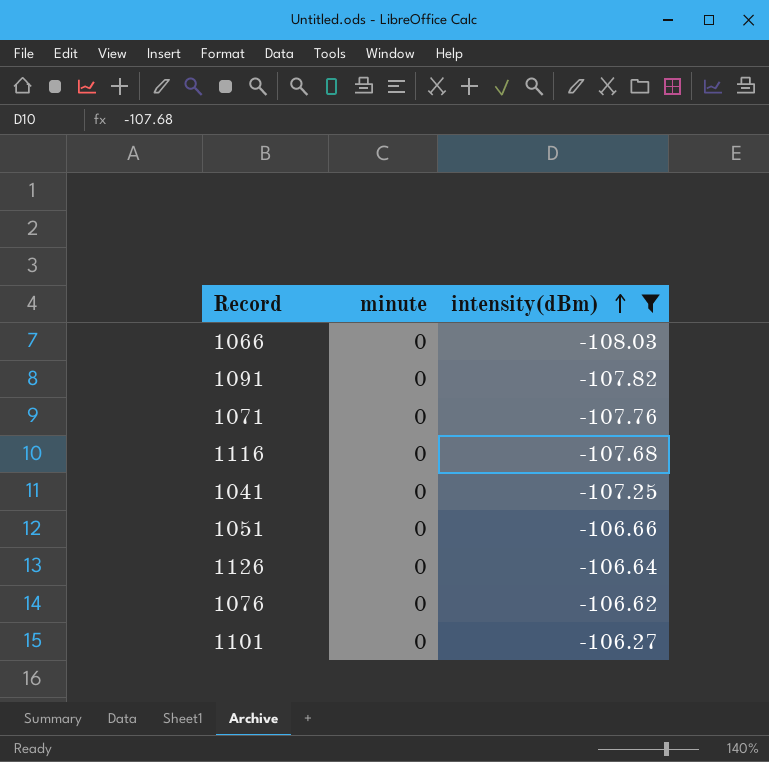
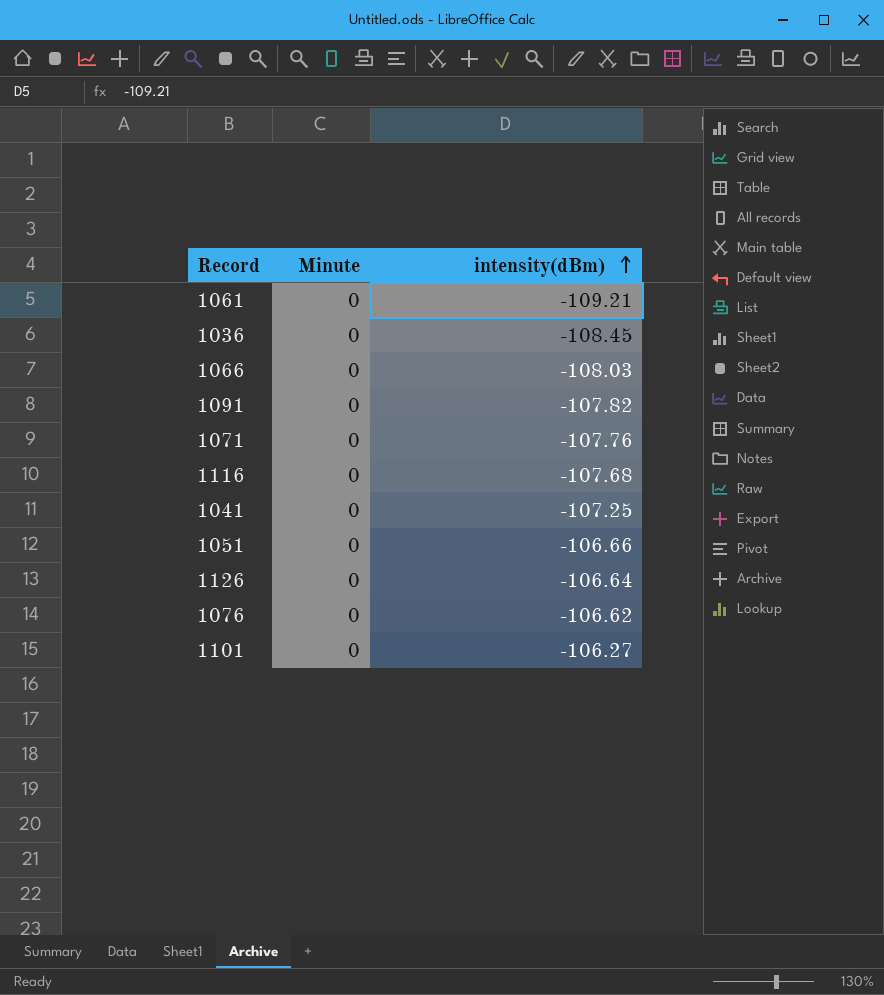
filter: intensity(dBm) >= -108.03 -> none
column name: minute -> Minute

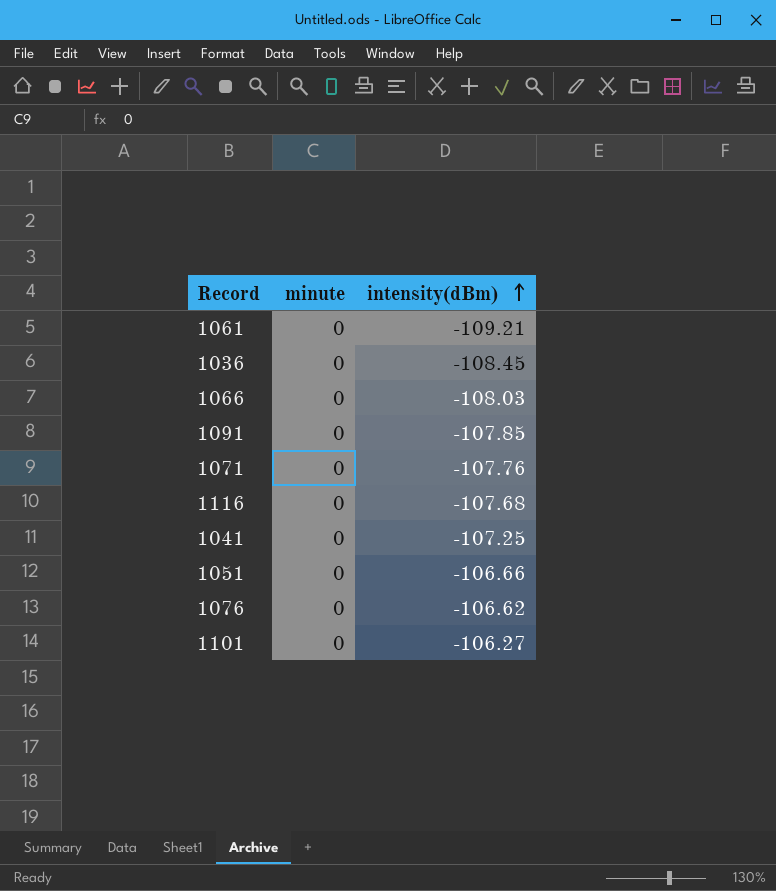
column name: Minute -> minute
row 1126: 0 | -106.64 -> none
1091 | intensity(dBm): -107.82 -> -107.85

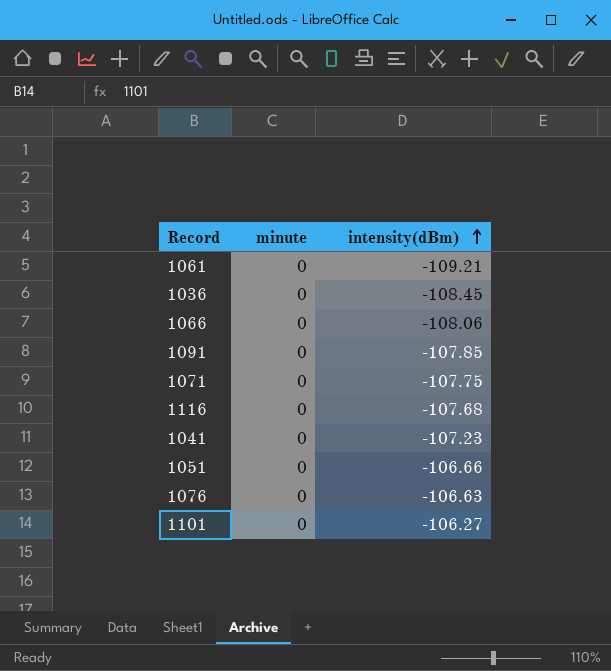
1066 | intensity(dBm): -108.03 -> -108.06
1071 | intensity(dBm): -107.76 -> -107.75
1041 | intensity(dBm): -107.25 -> -107.23
1076 | intensity(dBm): -106.62 -> -106.63

